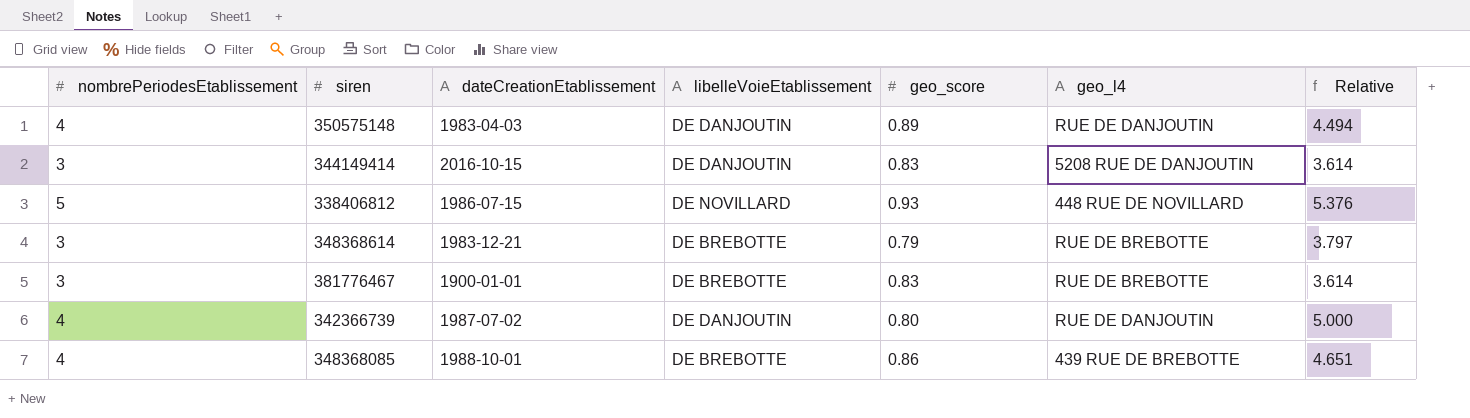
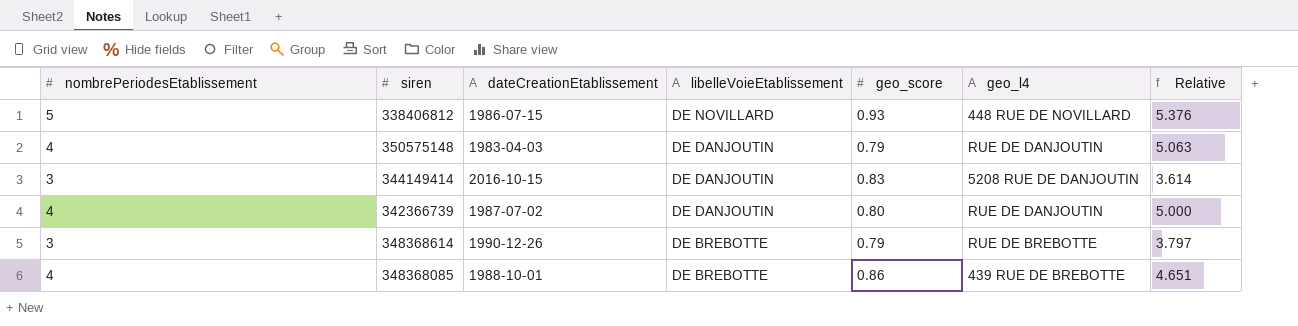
row order: none -> libelleVoieEtablissement descending
row 381776467: 3 | 1900-01-01 | DE BREBOTTE | 0.83 | RUE DE BREBOTTE | 3.614 -> none
350575148 | geo_score: 0.89 -> 0.79
350575148 | Relative: 4.494 -> 5.063
348368614 | dateCreationEtablissement: 1983-12-21 -> 1990-12-26

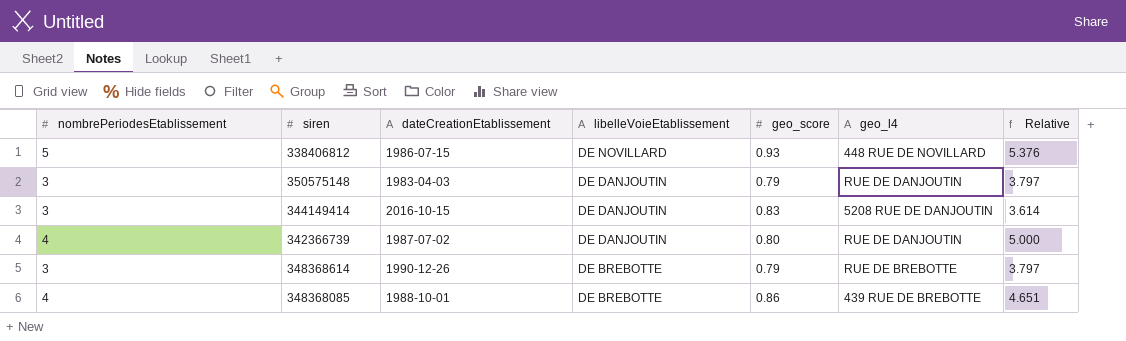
350575148 | nombrePeriodesEtablissement: 4 -> 3
350575148 | Relative: 5.063 -> 3.797

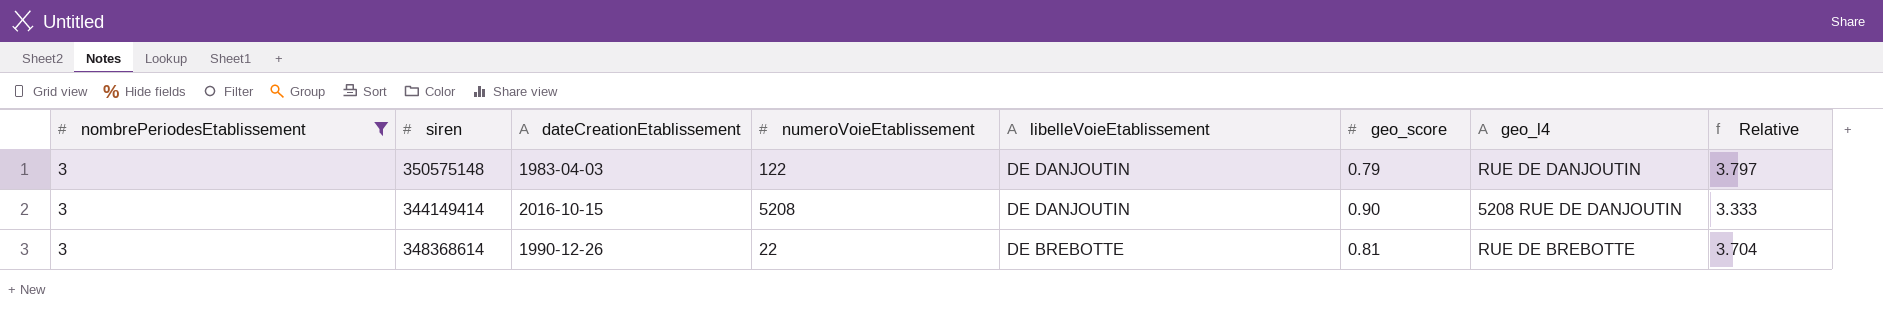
filter: none -> nombrePeriodesEtablissement = 3
column numeroVoieEtablissement | position: none -> 4
344149414 | geo_score: 0.83 -> 0.90
344149414 | Relative: 3.614 -> 3.333
348368614 | geo_score: 0.79 -> 0.81
348368614 | Relative: 3.797 -> 3.704

